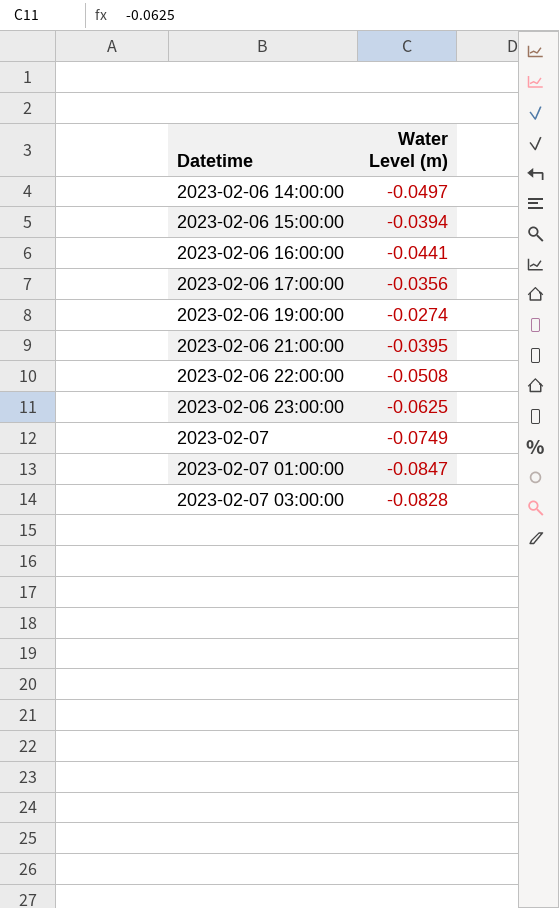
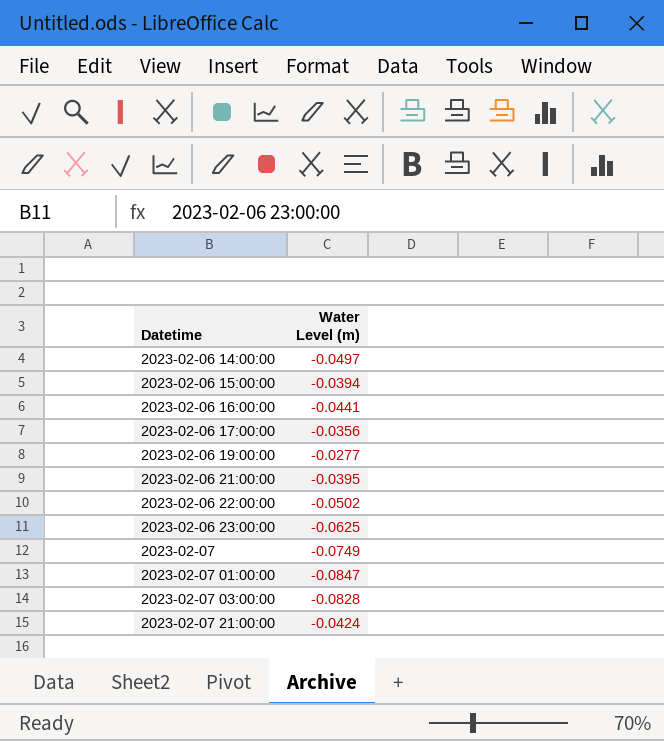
2023-02-06 19:00:00 | Water Level (m): -0.0274 -> -0.0277
2023-02-06 22:00:00 | Water Level (m): -0.0508 -> -0.0502
row 2023-02-07 21:00:00: none -> -0.0424

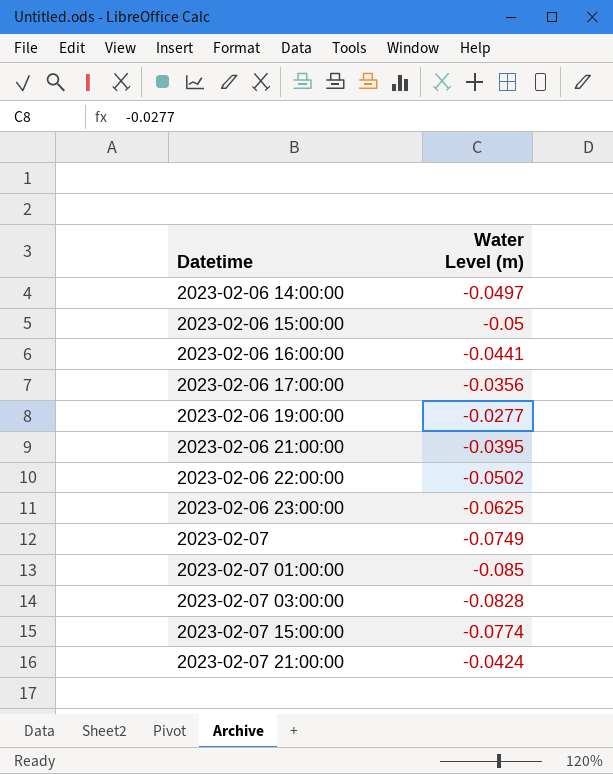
2023-02-06 15:00:00 | Water Level (m): -0.0394 -> -0.05
2023-02-07 01:00:00 | Water Level (m): -0.0847 -> -0.085
row 2023-02-07 15:00:00: none -> -0.0774

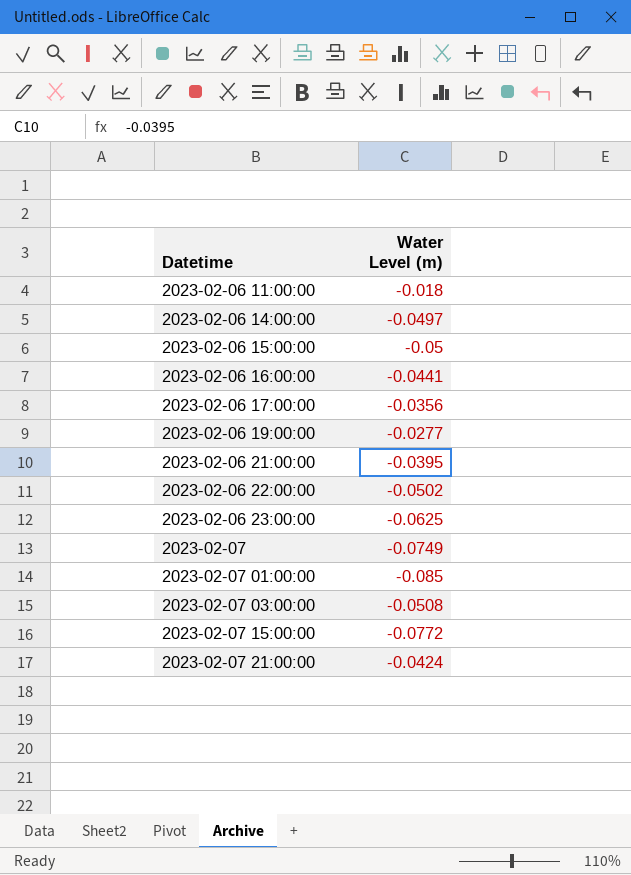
row 2023-02-06 11:00:00: none -> -0.018
2023-02-07 03:00:00 | Water Level (m): -0.0828 -> -0.0508
2023-02-07 15:00:00 | Water Level (m): -0.0774 -> -0.0772

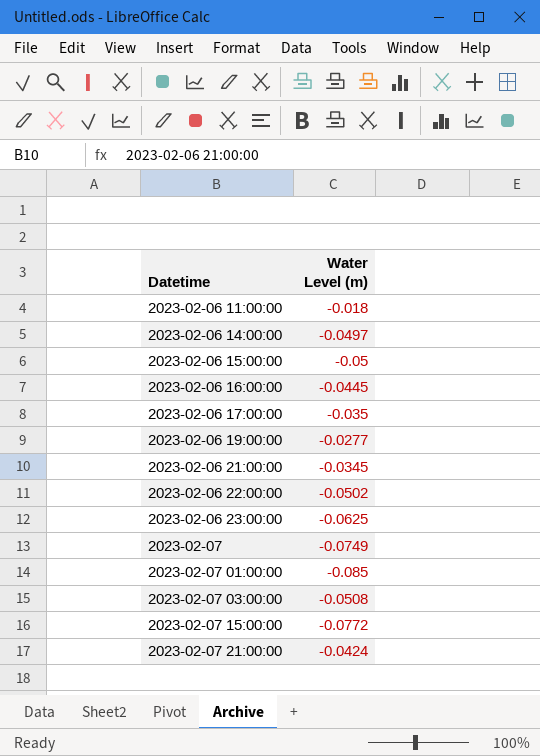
2023-02-06 16:00:00 | Water Level (m): -0.0441 -> -0.0445
2023-02-06 17:00:00 | Water Level (m): -0.0356 -> -0.035
2023-02-06 21:00:00 | Water Level (m): -0.0395 -> -0.0345

